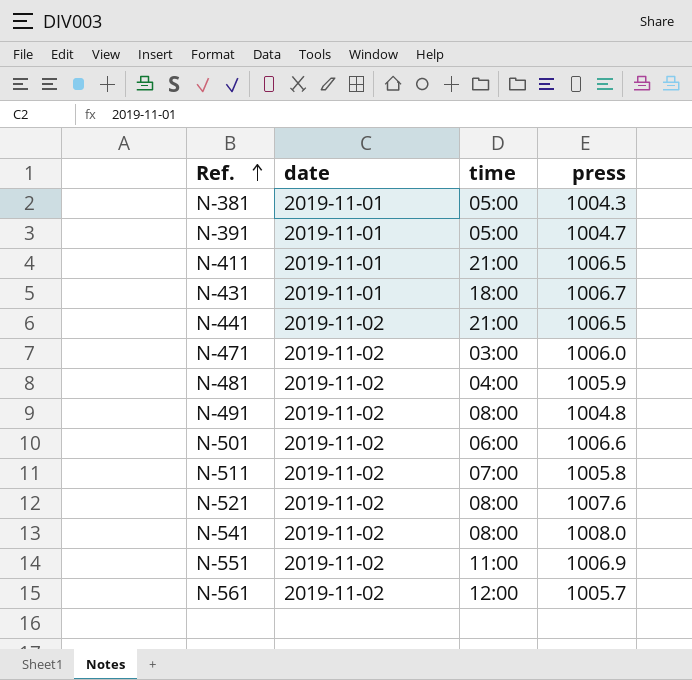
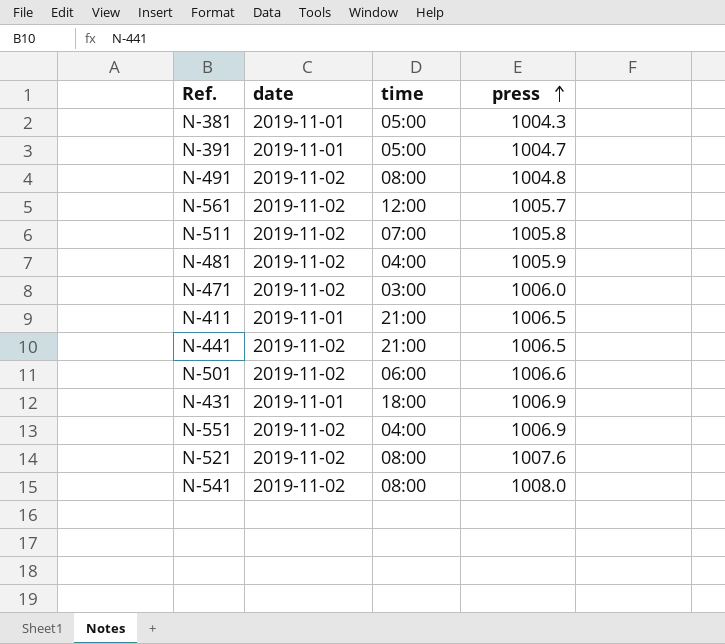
row order: Ref. ascending -> press ascending
N-431 | press: 1006.7 -> 1006.9
N-551 | time: 11:00 -> 04:00

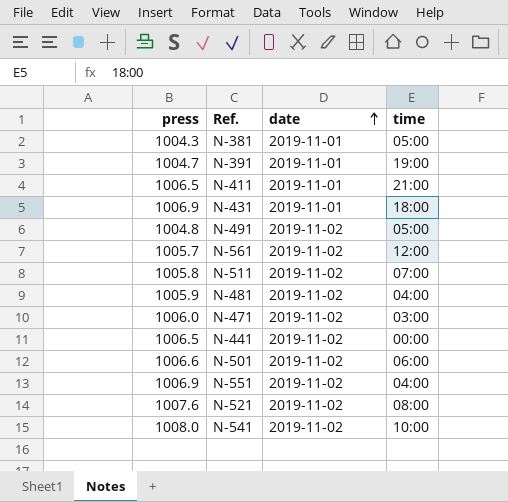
row order: press ascending -> date ascending
column press | position: 4 -> 1
N-391 | time: 05:00 -> 19:00
N-491 | time: 08:00 -> 05:00
N-441 | time: 21:00 -> 00:00
N-541 | time: 08:00 -> 10:00

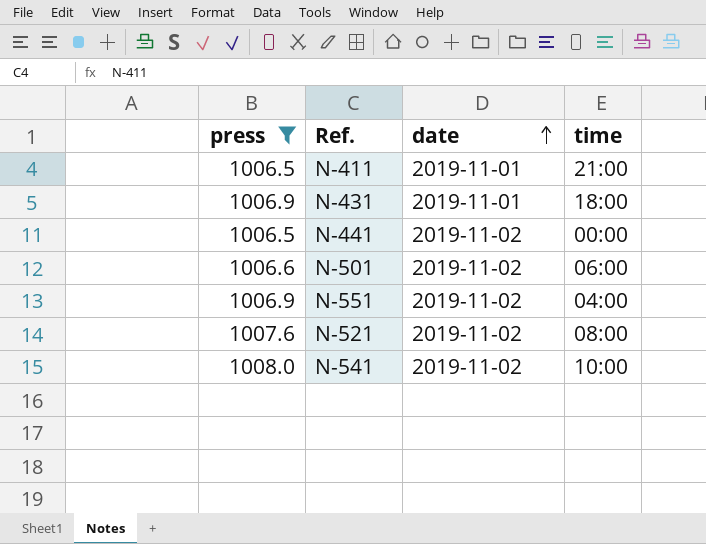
filter: none -> press >= 1006.5

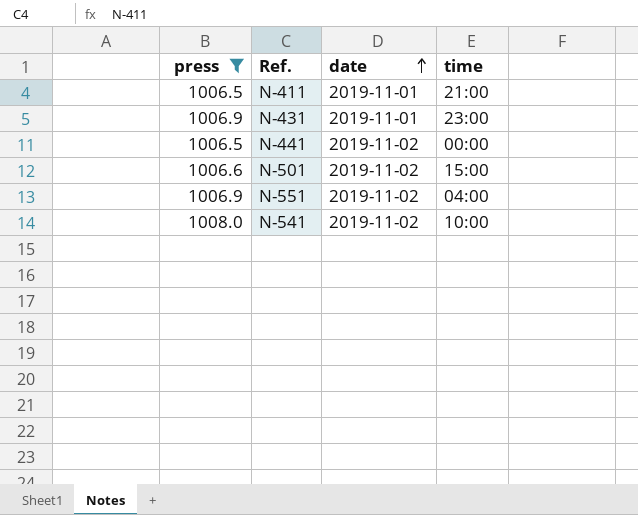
row N-521: 1007.6 | 2019-11-02 | 08:00 -> none
N-431 | time: 18:00 -> 23:00
N-501 | time: 06:00 -> 15:00

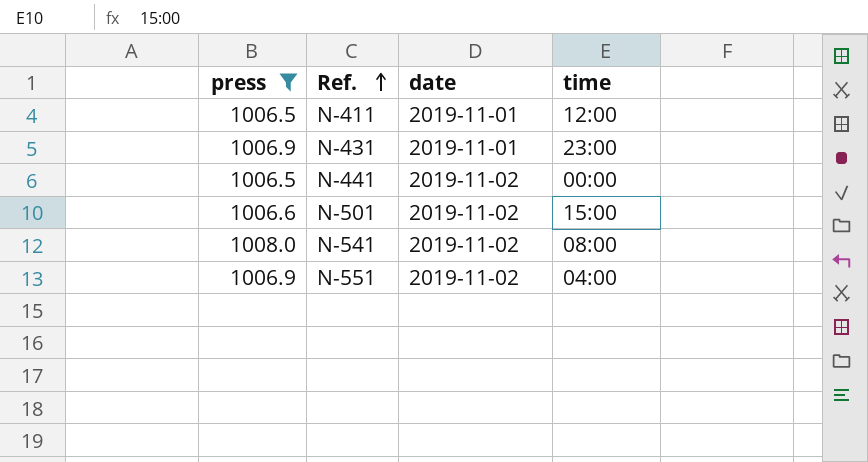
row order: date ascending -> Ref. ascending
N-411 | time: 21:00 -> 12:00
N-541 | time: 10:00 -> 08:00

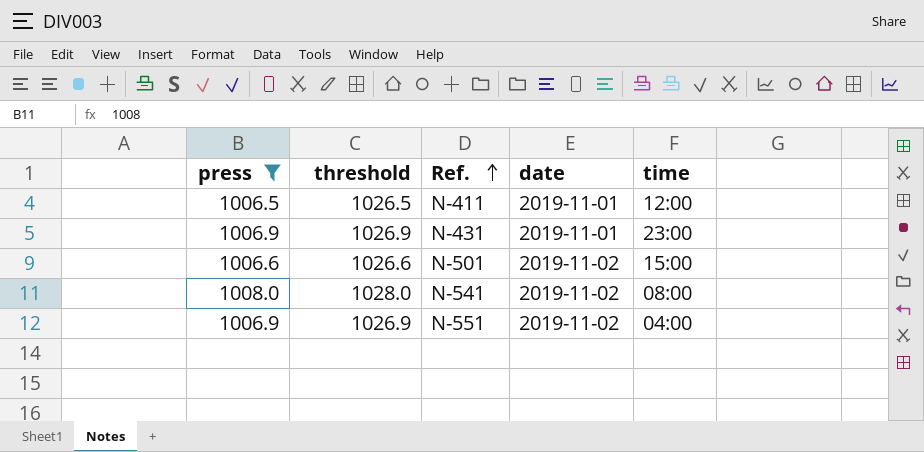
column threshold | formula: none -> [press] + 20
row N-441: 1006.5 | 2019-11-02 | 00:00 -> none

